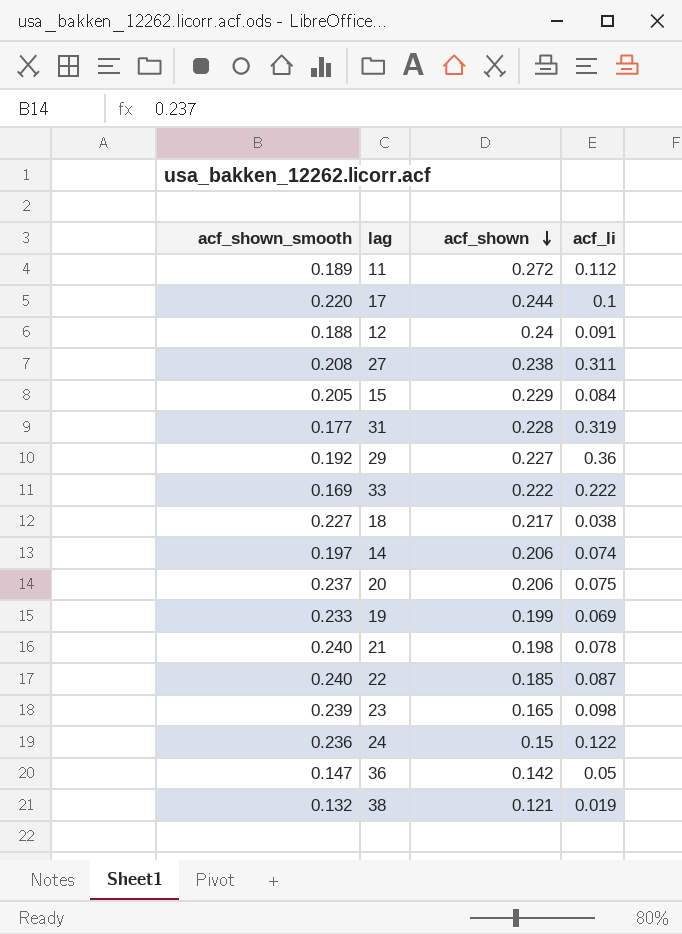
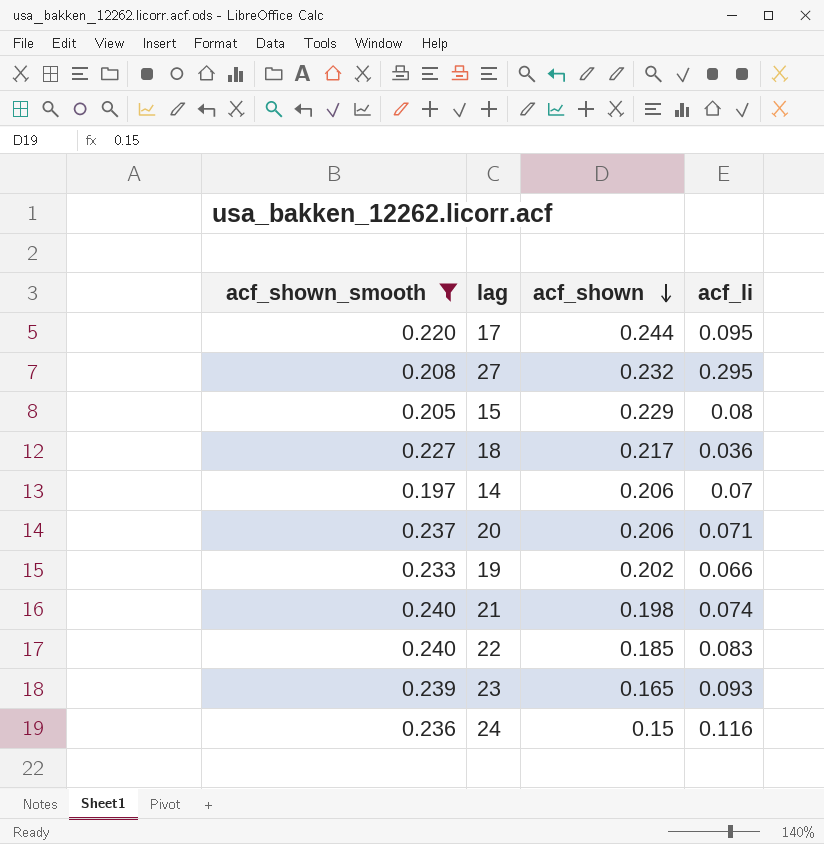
filter: none -> acf_shown_smooth >= 0.197
17 | acf_li: 0.1 -> 0.095
27 | acf_shown: 0.238 -> 0.232
27 | acf_li: 0.311 -> 0.295
15 | acf_li: 0.084 -> 0.08
18 | acf_li: 0.038 -> 0.036
14 | acf_li: 0.074 -> 0.07
20 | acf_li: 0.075 -> 0.071
19 | acf_shown: 0.199 -> 0.202
19 | acf_li: 0.069 -> 0.066
21 | acf_li: 0.078 -> 0.074
22 | acf_li: 0.087 -> 0.083
23 | acf_li: 0.098 -> 0.093
24 | acf_li: 0.122 -> 0.116

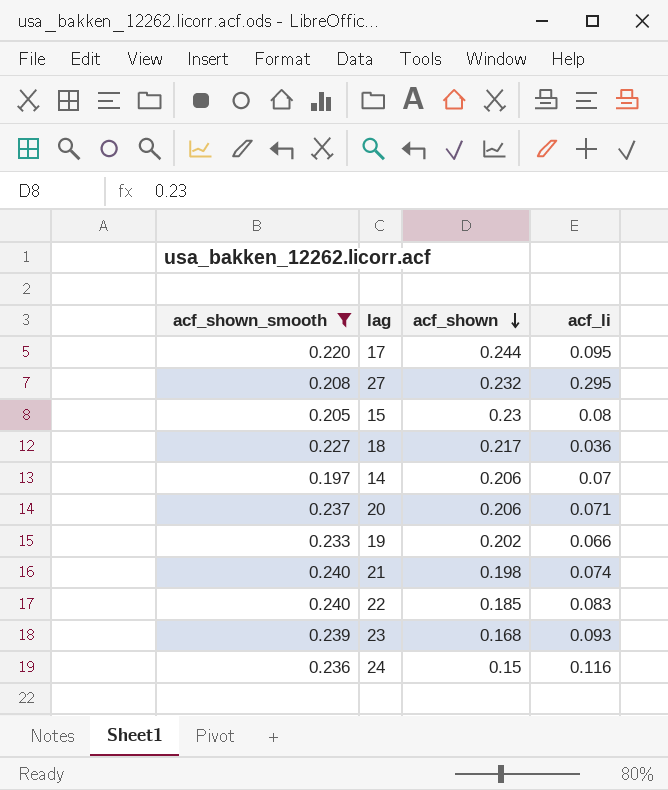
15 | acf_shown: 0.229 -> 0.23
23 | acf_shown: 0.165 -> 0.168

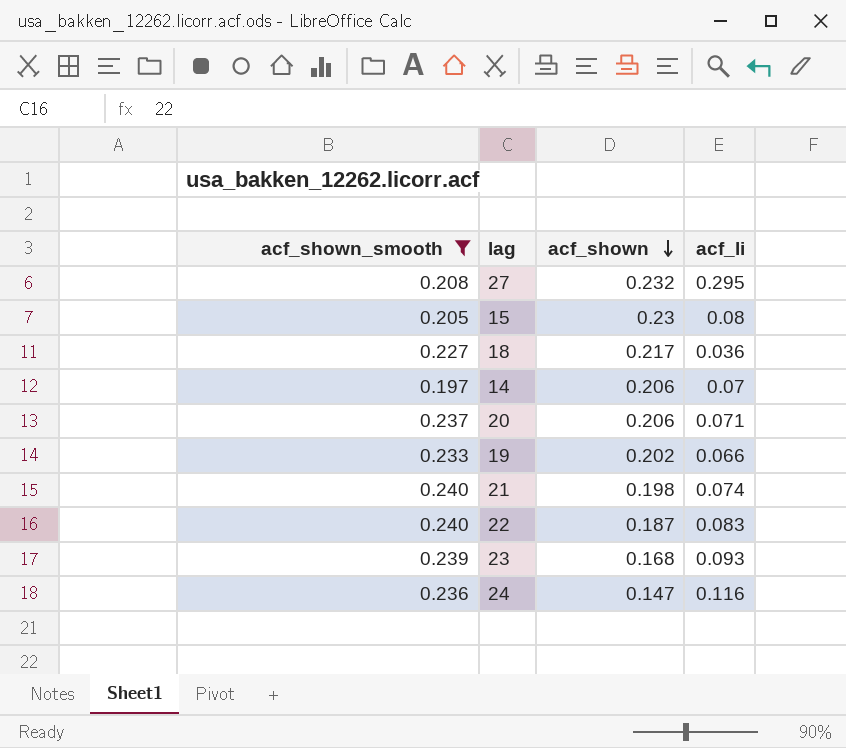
row 17: 0.220 | 0.244 | 0.095 -> none
22 | acf_shown: 0.185 -> 0.187
24 | acf_shown: 0.15 -> 0.147

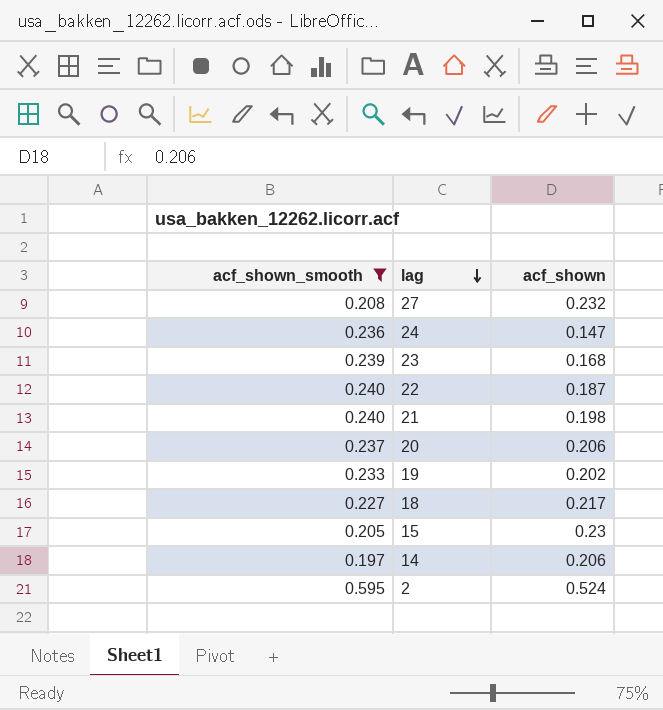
row order: acf_shown descending -> lag descending
column acf_li | position: 4 -> none
row 2: none -> 0.595 | 0.524

